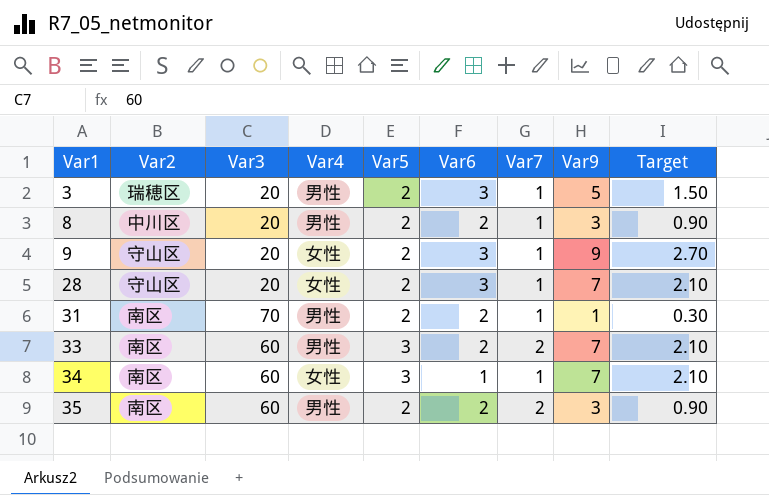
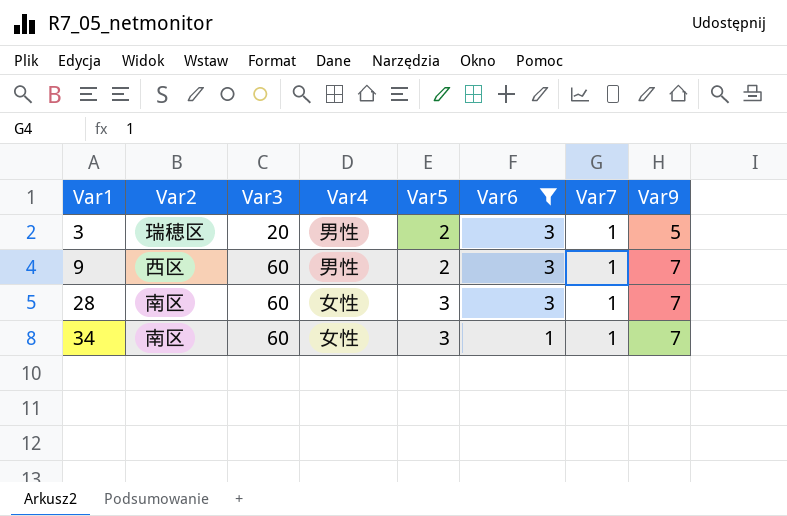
filter: none -> Var6 != 2
column Target | formula: [Var9] * 0.3 -> none
9 | Var2: 守山区 -> 西区
9 | Var3: 20 -> 60
9 | Var4: 女性 -> 男性
9 | Var9: 9 -> 7
28 | Var2: 守山区 -> 南区
28 | Var3: 20 -> 60
28 | Var5: 2 -> 3

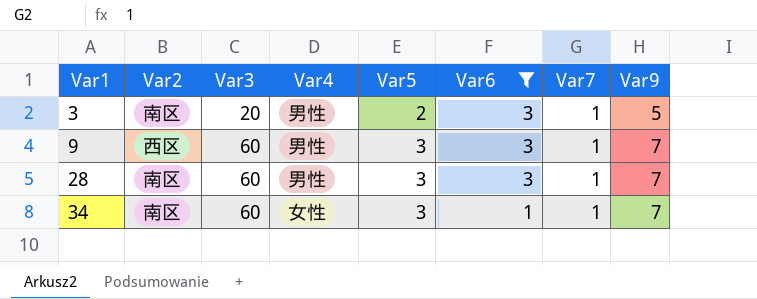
3 | Var2: 瑞穂区 -> 南区
9 | Var5: 2 -> 3
28 | Var4: 女性 -> 男性

